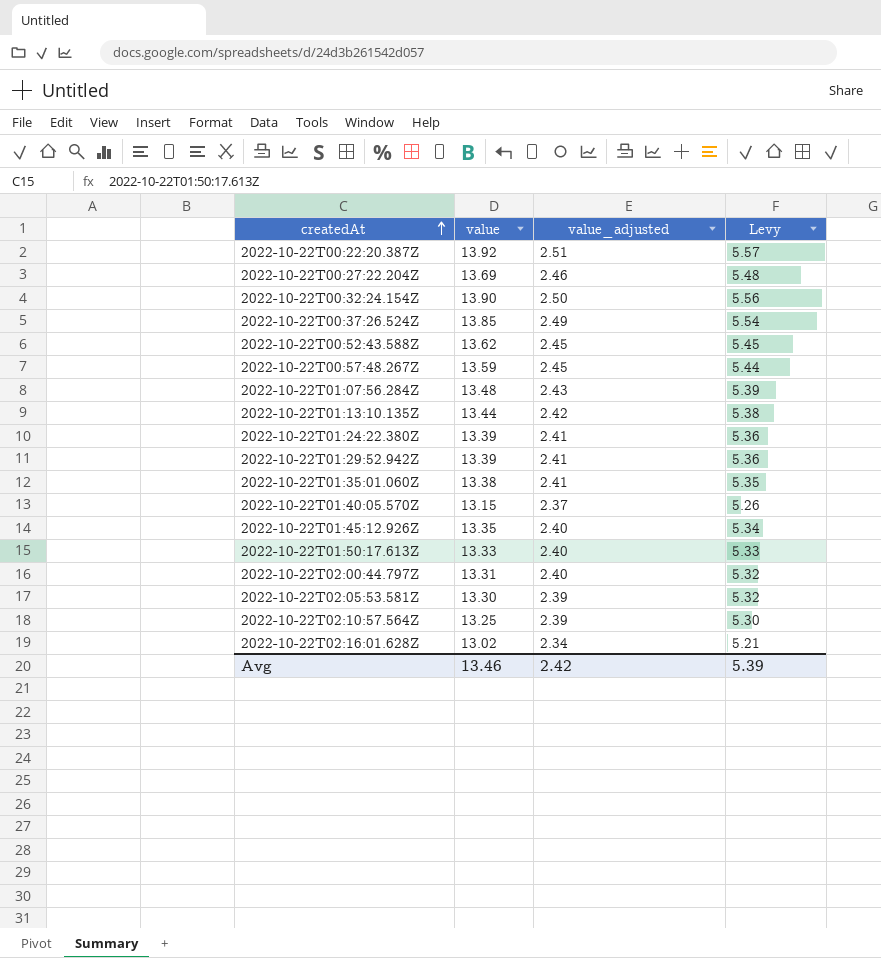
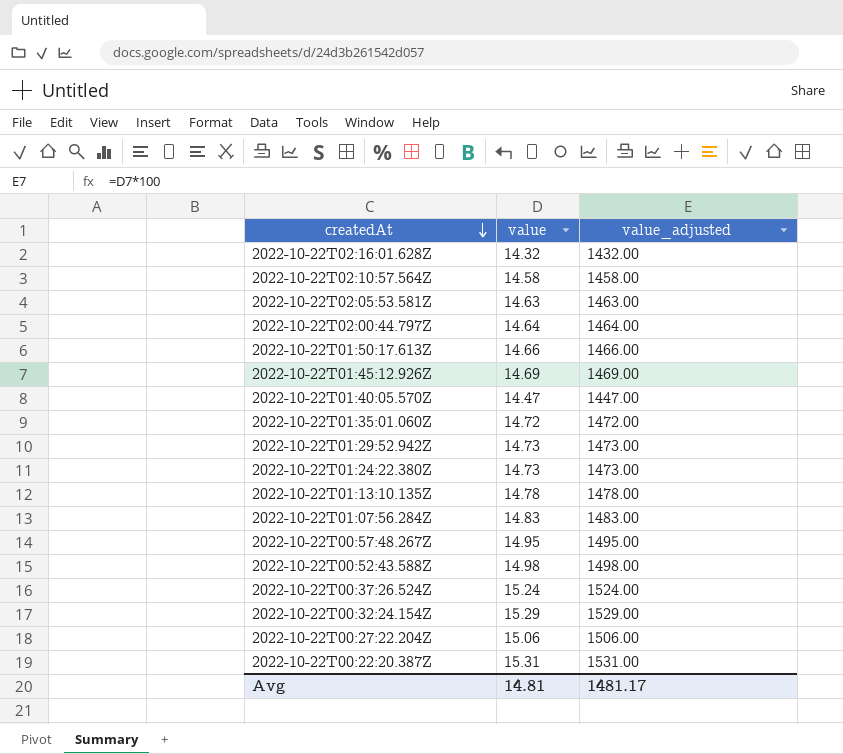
row order: createdAt ascending -> createdAt descending
column Levy | formula: [value] * 0.4 -> none
column value_adjusted | formula: [value] * 0.18 -> [value] * 100
2022-10-22T02:16:01.628Z | value: 13.02 -> 14.32
2022-10-22T02:10:57.564Z | value: 13.25 -> 14.58
2022-10-22T02:05:53.581Z | value: 13.30 -> 14.63
2022-10-22T02:00:44.797Z | value: 13.31 -> 14.64
2022-10-22T01:50:17.613Z | value: 13.33 -> 14.66
2022-10-22T01:45:12.926Z | value: 13.35 -> 14.69
2022-10-22T01:40:05.570Z | value: 13.15 -> 14.47
2022-10-22T01:35:01.060Z | value: 13.38 -> 14.72
2022-10-22T01:29:52.942Z | value: 13.39 -> 14.73
2022-10-22T01:24:22.380Z | value: 13.39 -> 14.73
2022-10-22T01:13:10.135Z | value: 13.44 -> 14.78
2022-10-22T01:07:56.284Z | value: 13.48 -> 14.83
2022-10-22T00:57:48.267Z | value: 13.59 -> 14.95
2022-10-22T00:52:43.588Z | value: 13.62 -> 14.98
2022-10-22T00:37:26.524Z | value: 13.85 -> 15.24
2022-10-22T00:32:24.154Z | value: 13.90 -> 15.29
2022-10-22T00:27:22.204Z | value: 13.69 -> 15.06
2022-10-22T00:22:20.387Z | value: 13.92 -> 15.31
Avg | value: 13.46 -> 14.81
Avg | value_adjusted: 2.42 -> 1481.17

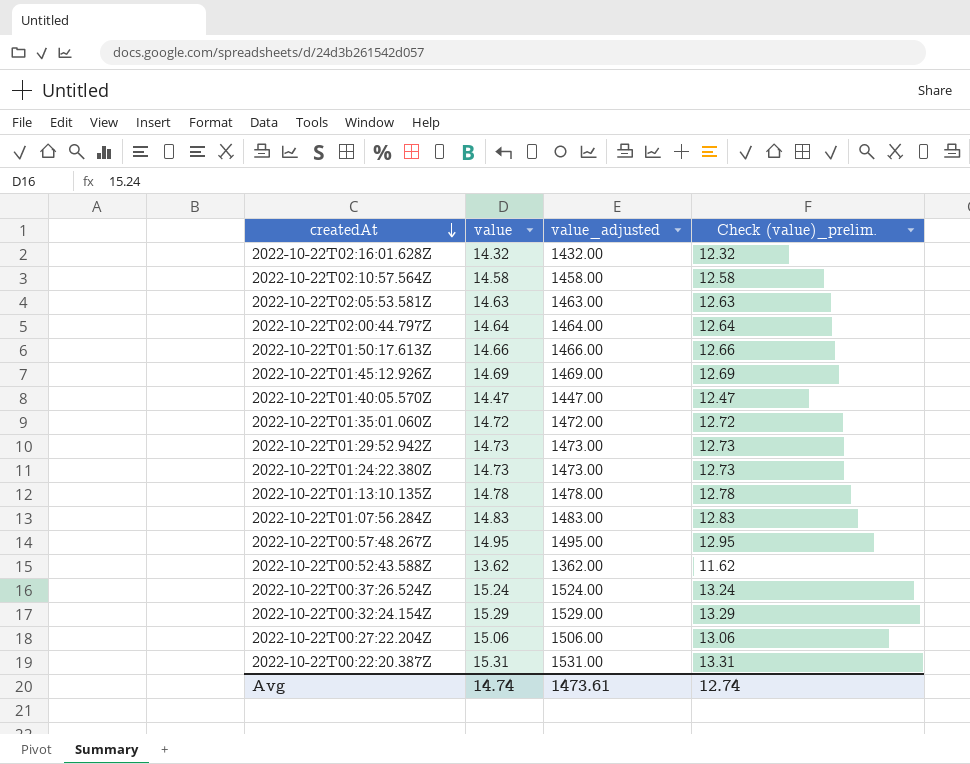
column Check (value)_prelim. | formula: none -> [value] - 2
2022-10-22T00:52:43.588Z | value: 14.98 -> 13.62
2022-10-22T00:52:43.588Z | value_adjusted: 1498.00 -> 1362.00
Avg | value: 14.81 -> 14.74
Avg | value_adjusted: 1481.17 -> 1473.61

